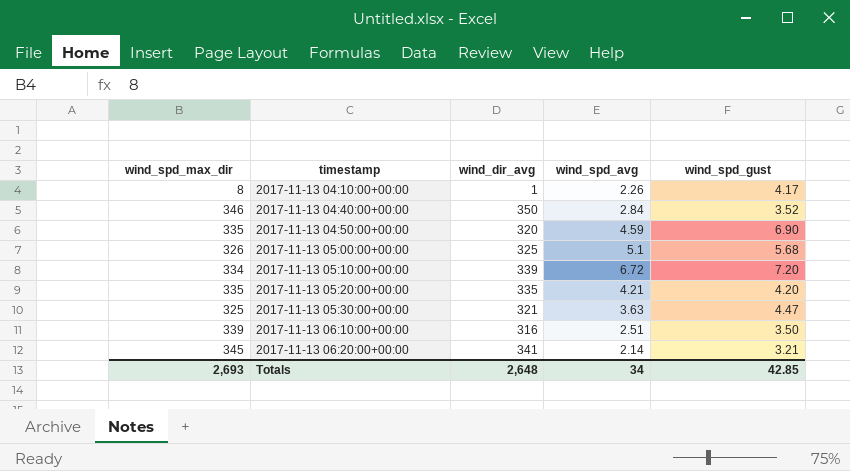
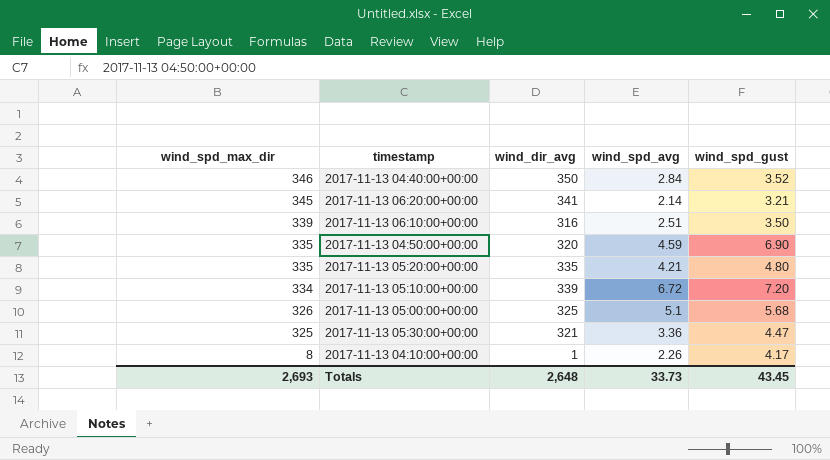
row order: timestamp ascending -> wind_spd_max_dir descending
2017-11-13 05:20:00+00:00 | wind_spd_gust: 4.20 -> 4.80
2017-11-13 05:30:00+00:00 | wind_spd_avg: 3.63 -> 3.36
Totals | wind_spd_avg: 34 -> 33.73
Totals | wind_spd_gust: 42.85 -> 43.45

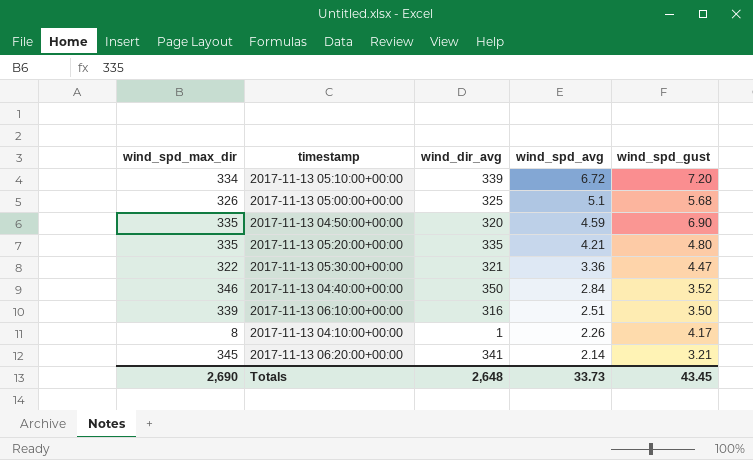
row order: wind_spd_max_dir descending -> wind_spd_avg descending
2017-11-13 05:30:00+00:00 | wind_spd_max_dir: 325 -> 322
Totals | wind_spd_max_dir: 2,693 -> 2,690

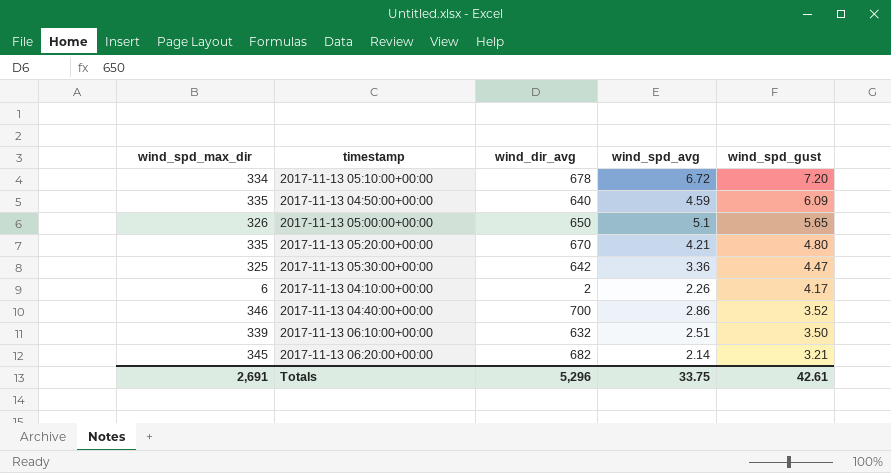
row order: wind_spd_avg descending -> wind_spd_gust descending
2017-11-13 05:10:00+00:00 | wind_dir_avg: 339 -> 678
2017-11-13 04:50:00+00:00 | wind_dir_avg: 320 -> 640
2017-11-13 04:50:00+00:00 | wind_spd_gust: 6.90 -> 6.09
2017-11-13 05:00:00+00:00 | wind_dir_avg: 325 -> 650
2017-11-13 05:00:00+00:00 | wind_spd_gust: 5.68 -> 5.65
2017-11-13 05:20:00+00:00 | wind_dir_avg: 335 -> 670
2017-11-13 05:30:00+00:00 | wind_spd_max_dir: 322 -> 325
2017-11-13 05:30:00+00:00 | wind_dir_avg: 321 -> 642
2017-11-13 04:10:00+00:00 | wind_spd_max_dir: 8 -> 6
2017-11-13 04:10:00+00:00 | wind_dir_avg: 1 -> 2
2017-11-13 04:40:00+00:00 | wind_dir_avg: 350 -> 700
2017-11-13 04:40:00+00:00 | wind_spd_avg: 2.84 -> 2.86
2017-11-13 06:10:00+00:00 | wind_dir_avg: 316 -> 632
2017-11-13 06:20:00+00:00 | wind_dir_avg: 341 -> 682
Totals | wind_spd_max_dir: 2,690 -> 2,691
Totals | wind_dir_avg: 2,648 -> 5,296
Totals | wind_spd_avg: 33.73 -> 33.75
Totals | wind_spd_gust: 43.45 -> 42.61

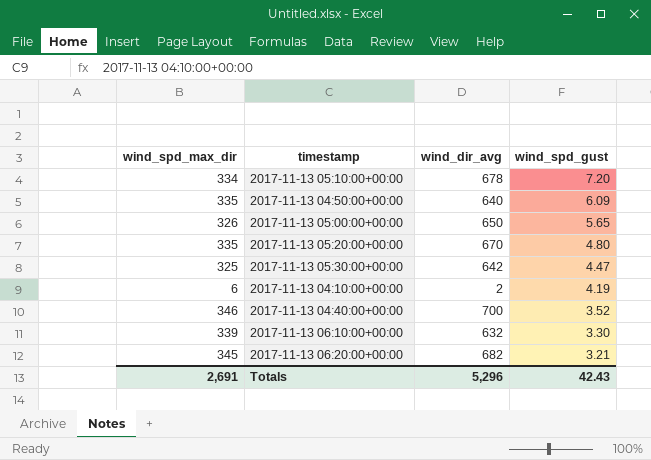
column wind_spd_avg | position: 4 -> none
2017-11-13 04:10:00+00:00 | wind_spd_gust: 4.17 -> 4.19
2017-11-13 06:10:00+00:00 | wind_spd_gust: 3.50 -> 3.30
Totals | wind_spd_gust: 42.61 -> 42.43

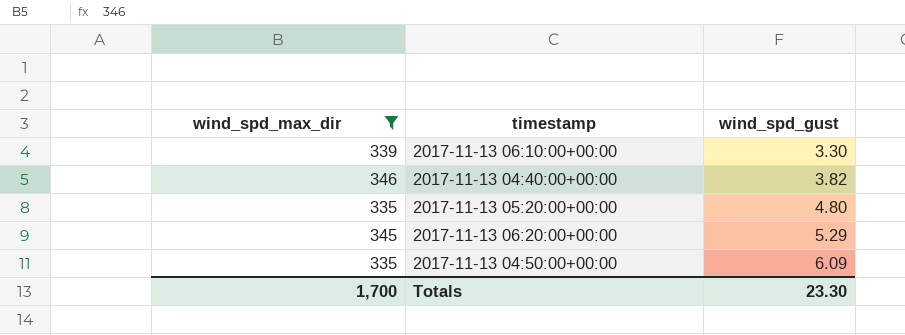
filter: none -> wind_spd_max_dir >= 335
row order: wind_spd_gust descending -> wind_spd_gust ascending
column wind_dir_avg | position: 3 -> none
2017-11-13 04:40:00+00:00 | wind_spd_gust: 3.52 -> 3.82
2017-11-13 06:20:00+00:00 | wind_spd_gust: 3.21 -> 5.29
Totals | wind_spd_max_dir: 2,691 -> 1,700
Totals | wind_spd_gust: 42.43 -> 23.30

